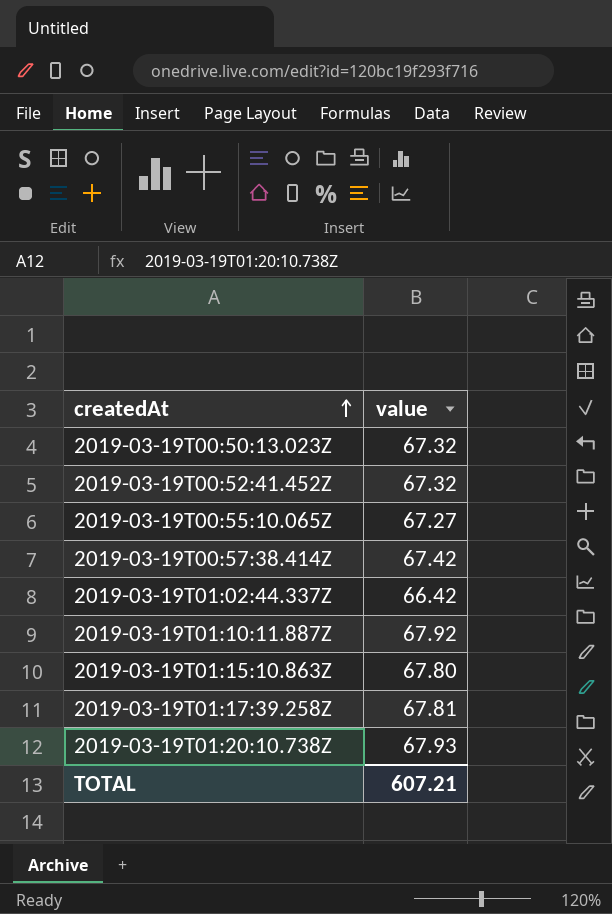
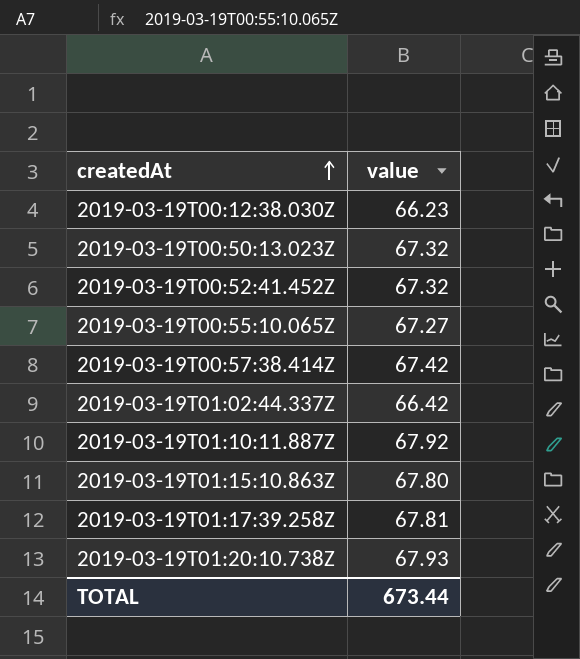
row 2019-03-19T00:12:38.030Z: none -> 66.23
TOTAL | value: 607.21 -> 673.44

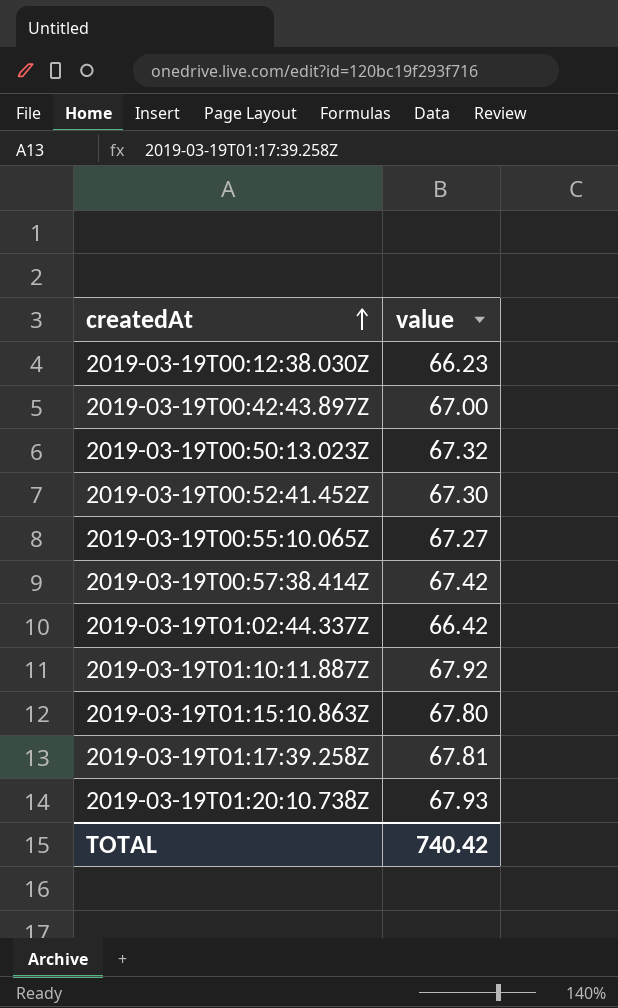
row 2019-03-19T00:42:43.897Z: none -> 67.00
2019-03-19T00:52:41.452Z | value: 67.32 -> 67.30
TOTAL | value: 673.44 -> 740.42

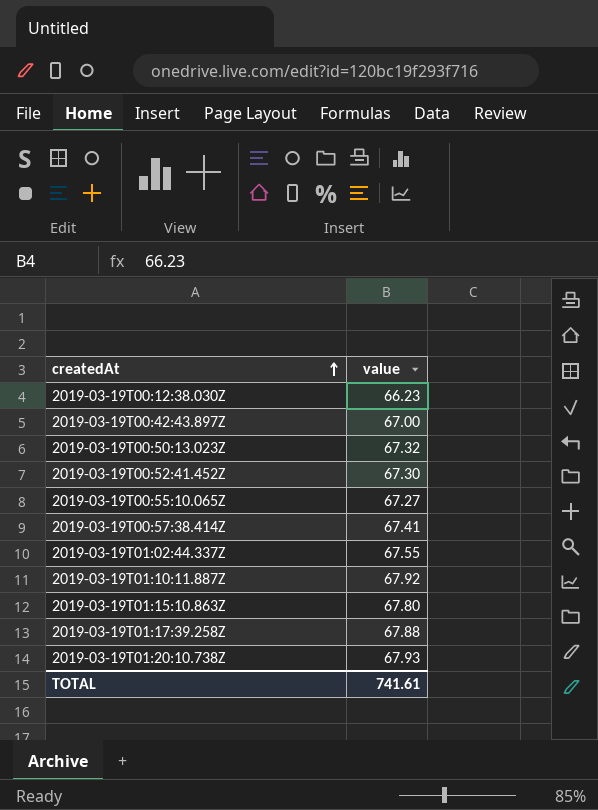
2019-03-19T00:57:38.414Z | value: 67.42 -> 67.41
2019-03-19T01:02:44.337Z | value: 66.42 -> 67.55
2019-03-19T01:17:39.258Z | value: 67.81 -> 67.88
TOTAL | value: 740.42 -> 741.61

